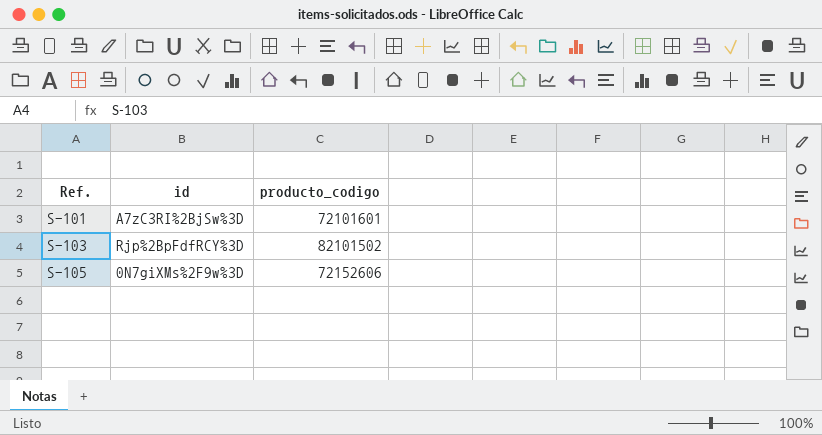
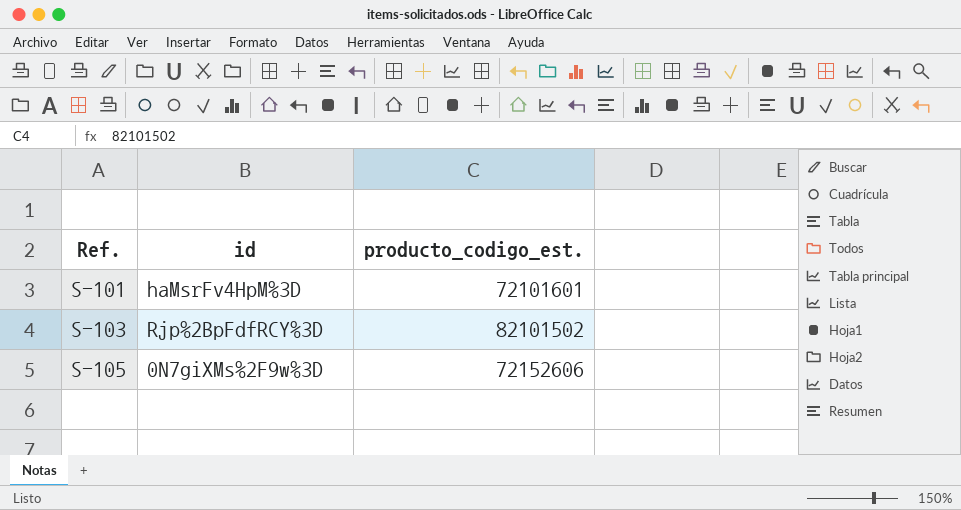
column name: producto_codigo -> producto_codigo_est.
S-101 | id: A7zC3RI%2BjSw%3D -> haMsrFv4HpM%3D

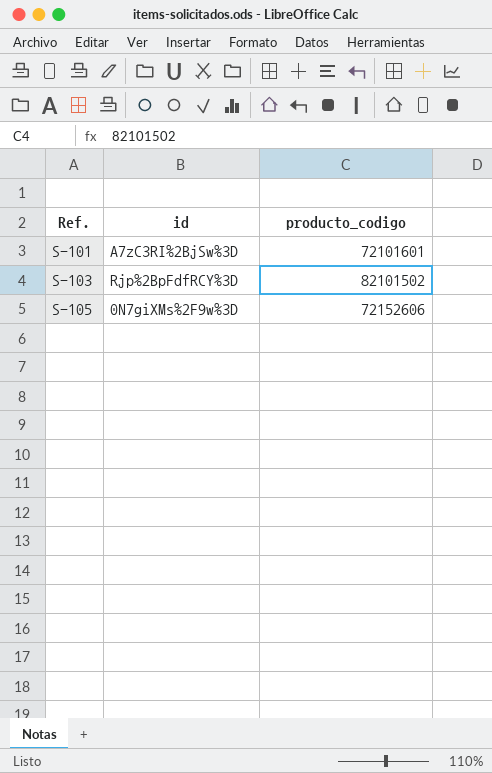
column name: producto_codigo_est. -> producto_codigo
S-101 | id: haMsrFv4HpM%3D -> A7zC3RI%2BjSw%3D

